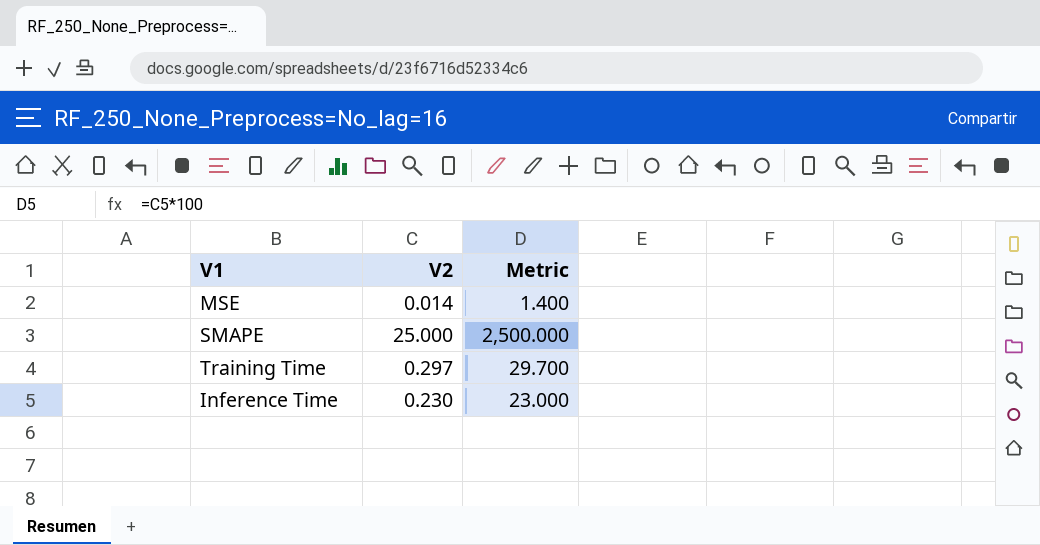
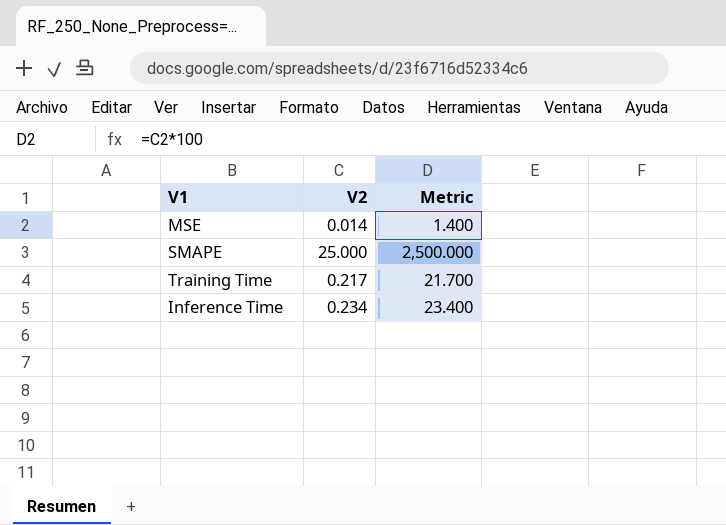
Training Time | V2: 0.297 -> 0.217
Training Time | Metric: 29.700 -> 21.700
Inference Time | V2: 0.230 -> 0.234
Inference Time | Metric: 23.000 -> 23.400

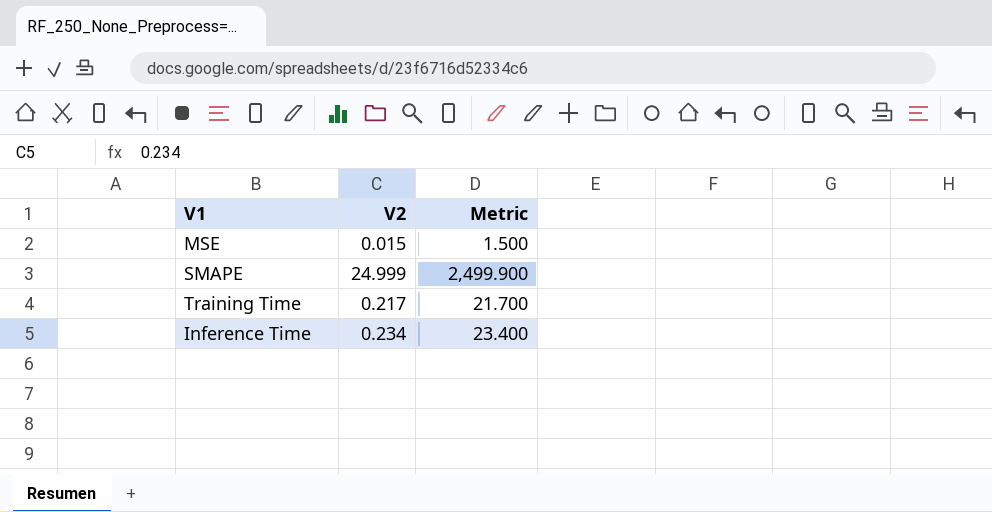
MSE | V2: 0.014 -> 0.015
MSE | Metric: 1.400 -> 1.500
SMAPE | V2: 25.000 -> 24.999
SMAPE | Metric: 2,500.000 -> 2,499.900

